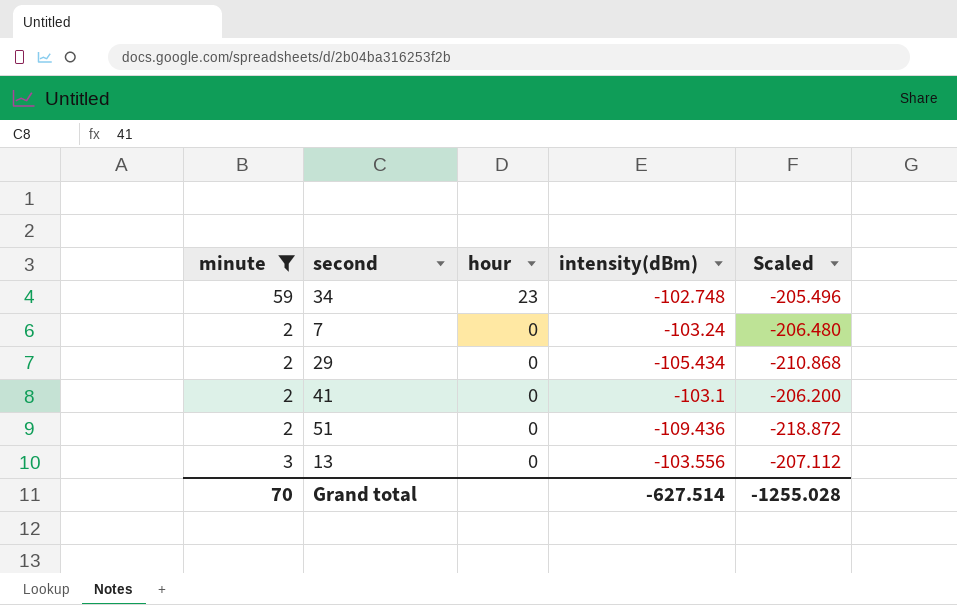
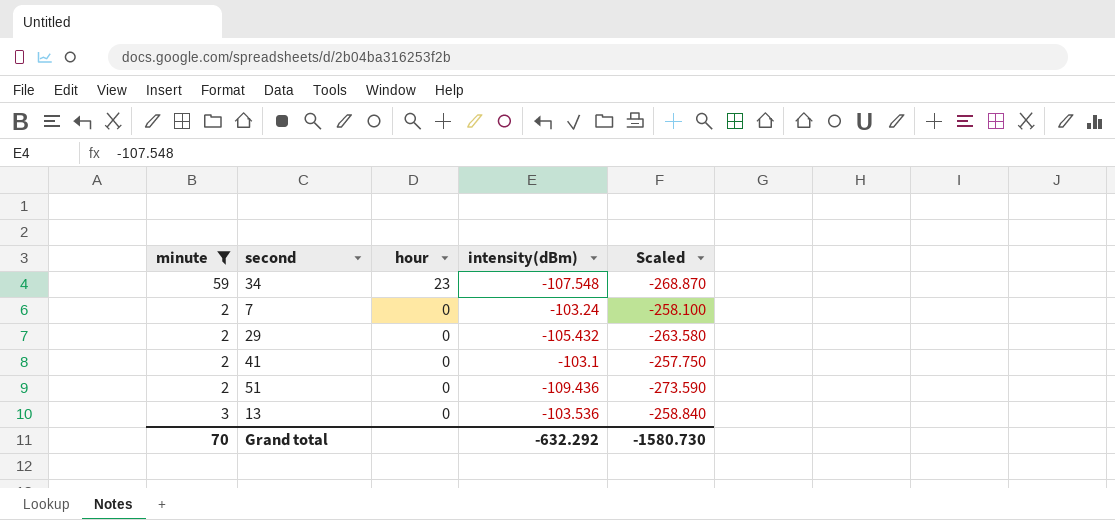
column Scaled | formula: [intensity(dBm)] * 2 -> [intensity(dBm)] * 2.5
34 | intensity(dBm): -102.748 -> -107.548
29 | intensity(dBm): -105.434 -> -105.432
13 | intensity(dBm): -103.556 -> -103.536
Grand total | intensity(dBm): -627.514 -> -632.292
Grand total | Scaled: -1255.028 -> -1580.730

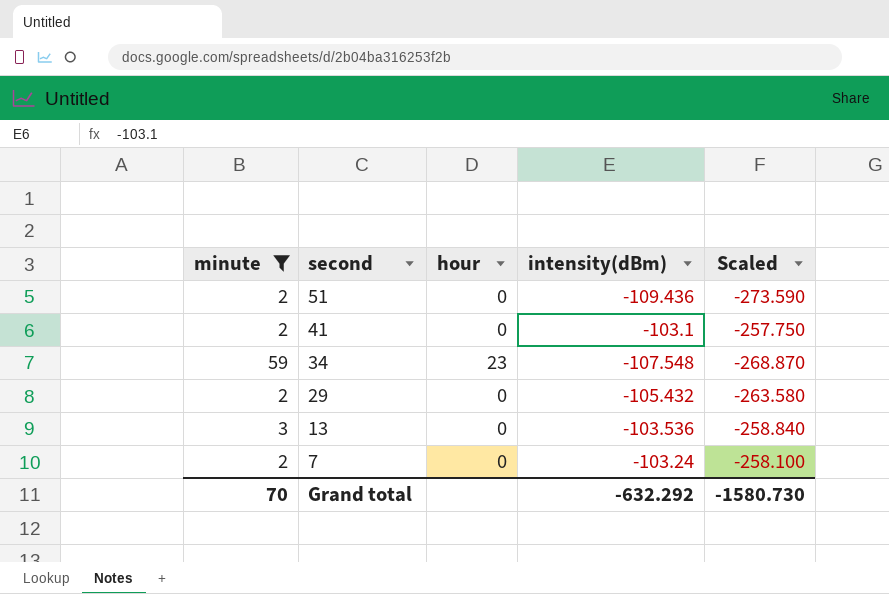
row order: hour descending -> second descending

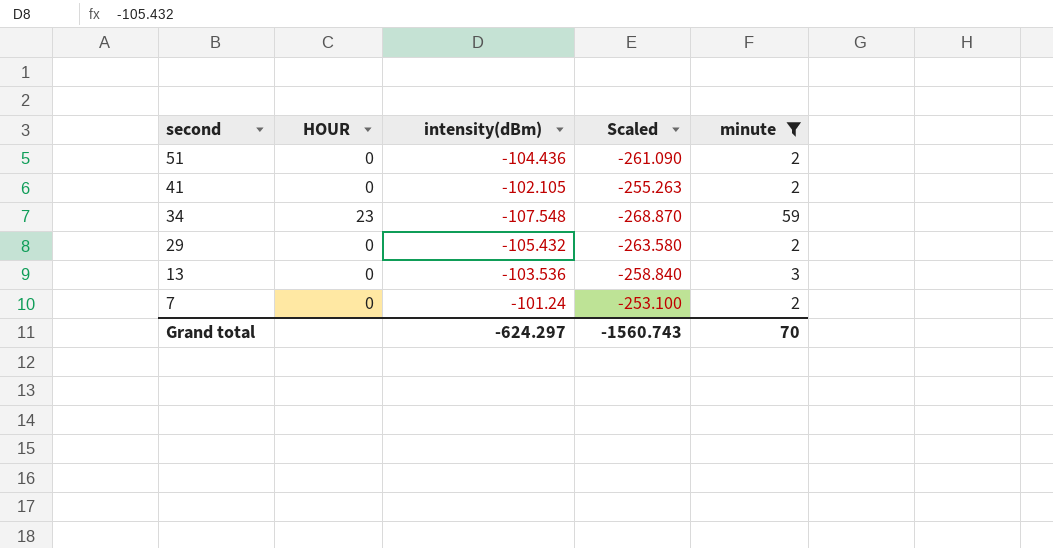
column name: hour -> HOUR
column minute | position: 1 -> 5
51 | intensity(dBm): -109.436 -> -104.436
51 | Scaled: -273.590 -> -261.090
41 | intensity(dBm): -103.1 -> -102.105
41 | Scaled: -257.750 -> -255.263
7 | intensity(dBm): -103.24 -> -101.24
7 | Scaled: -258.100 -> -253.100
Grand total | intensity(dBm): -632.292 -> -624.297
Grand total | Scaled: -1580.730 -> -1560.743

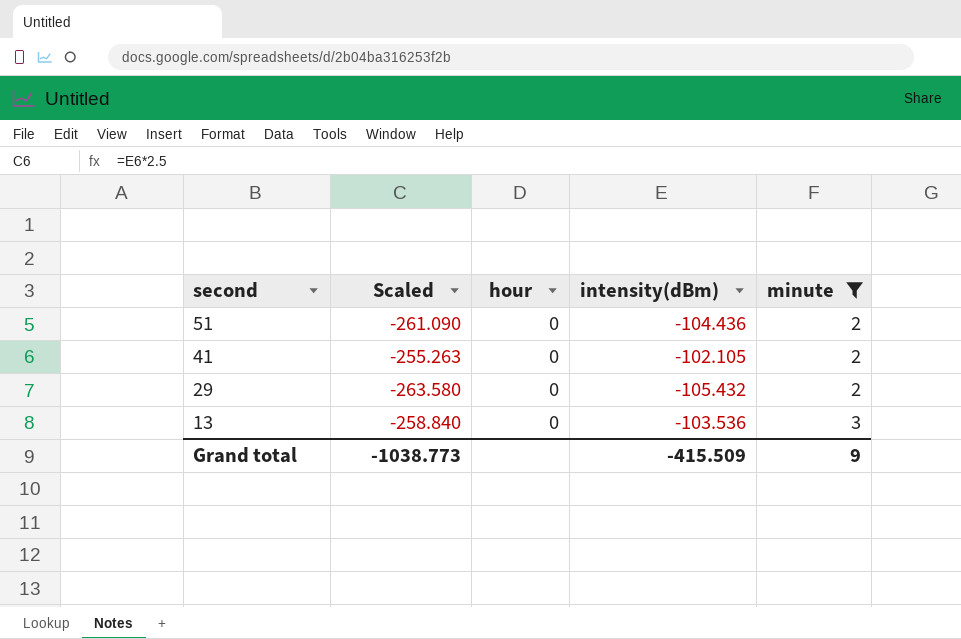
column Scaled | position: 4 -> 2
column name: HOUR -> hour
row 34: 23 | -107.548 | -268.870 | 59 -> none
row 7: 0 | -101.24 | -253.100 | 2 -> none
Grand total | Scaled: -1560.743 -> -1038.773
Grand total | intensity(dBm): -624.297 -> -415.509
Grand total | minute: 70 -> 9

